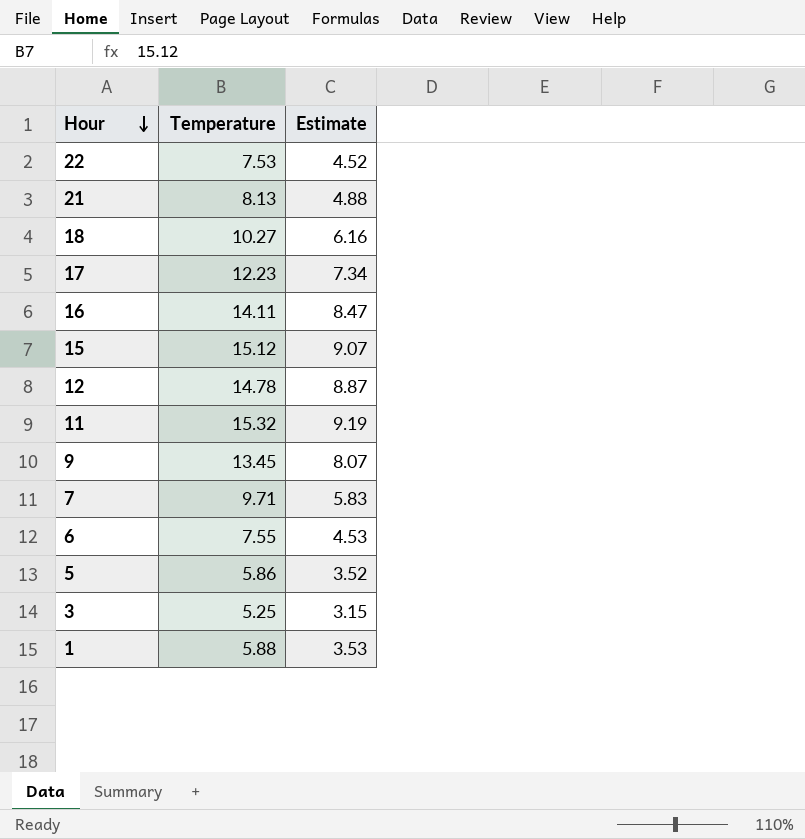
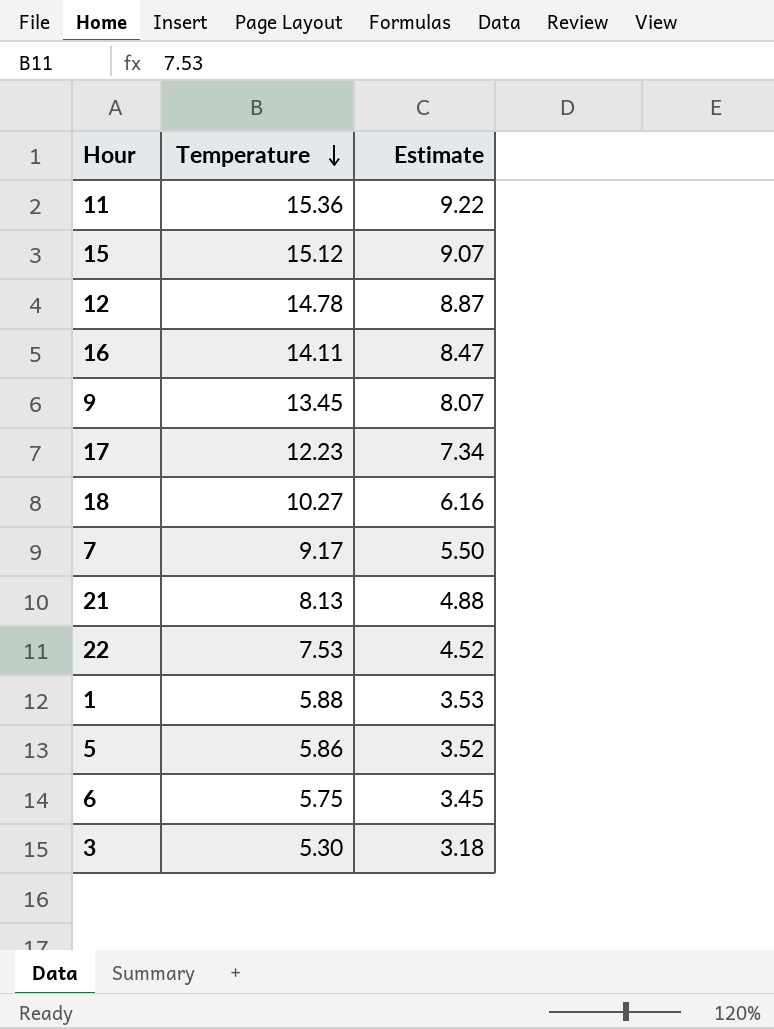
row order: Hour descending -> Temperature descending
11 | Temperature: 15.32 -> 15.36
11 | Estimate: 9.19 -> 9.22
7 | Temperature: 9.71 -> 9.17
7 | Estimate: 5.83 -> 5.50
6 | Temperature: 7.55 -> 5.75
6 | Estimate: 4.53 -> 3.45
3 | Temperature: 5.25 -> 5.30
3 | Estimate: 3.15 -> 3.18

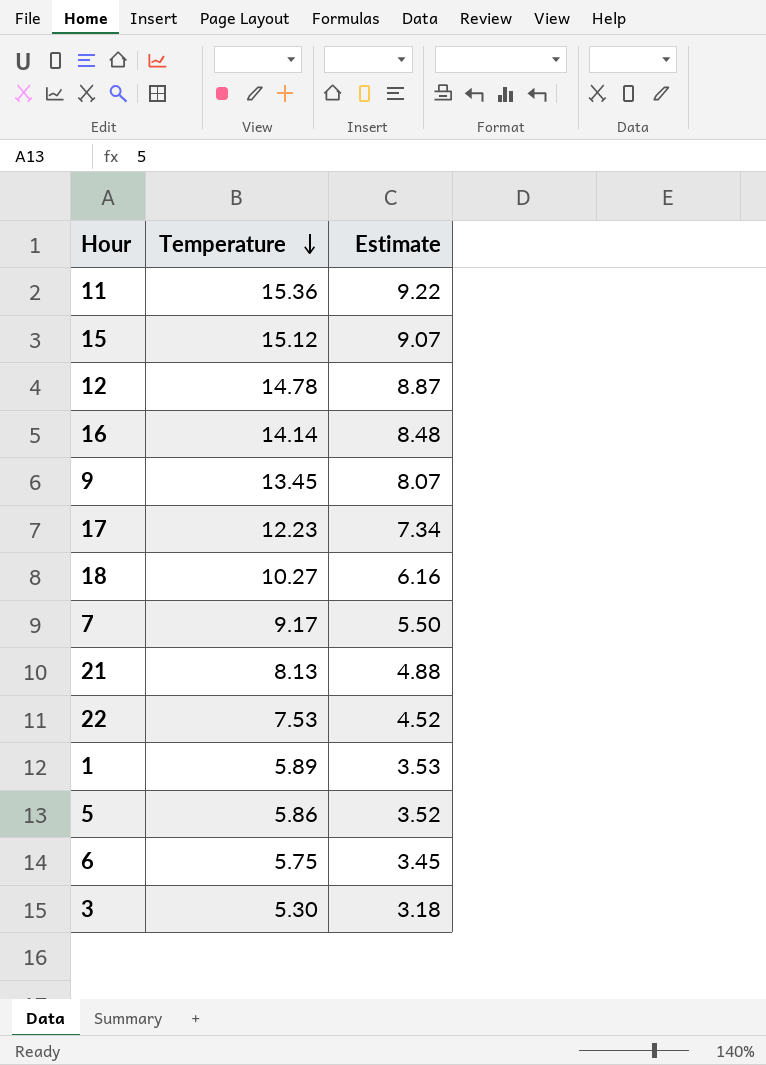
16 | Temperature: 14.11 -> 14.14
16 | Estimate: 8.47 -> 8.48
1 | Temperature: 5.88 -> 5.89

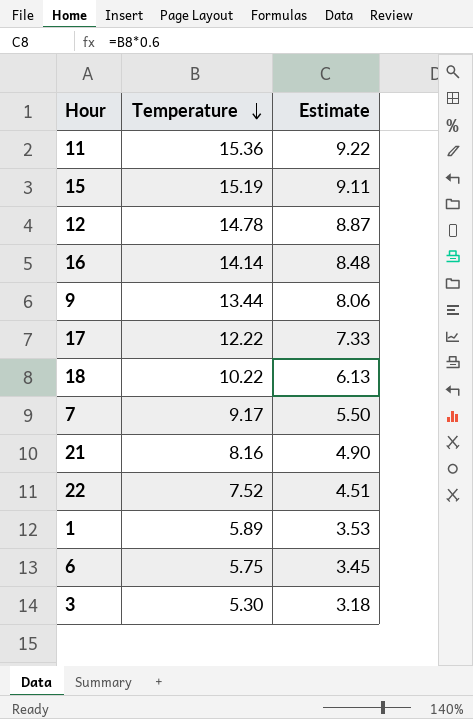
row 5: 5.86 | 3.52 -> none
15 | Temperature: 15.12 -> 15.19
15 | Estimate: 9.07 -> 9.11
9 | Temperature: 13.45 -> 13.44
9 | Estimate: 8.07 -> 8.06
17 | Temperature: 12.23 -> 12.22
17 | Estimate: 7.34 -> 7.33
18 | Temperature: 10.27 -> 10.22
18 | Estimate: 6.16 -> 6.13
21 | Temperature: 8.13 -> 8.16
21 | Estimate: 4.88 -> 4.90
22 | Temperature: 7.53 -> 7.52
22 | Estimate: 4.52 -> 4.51

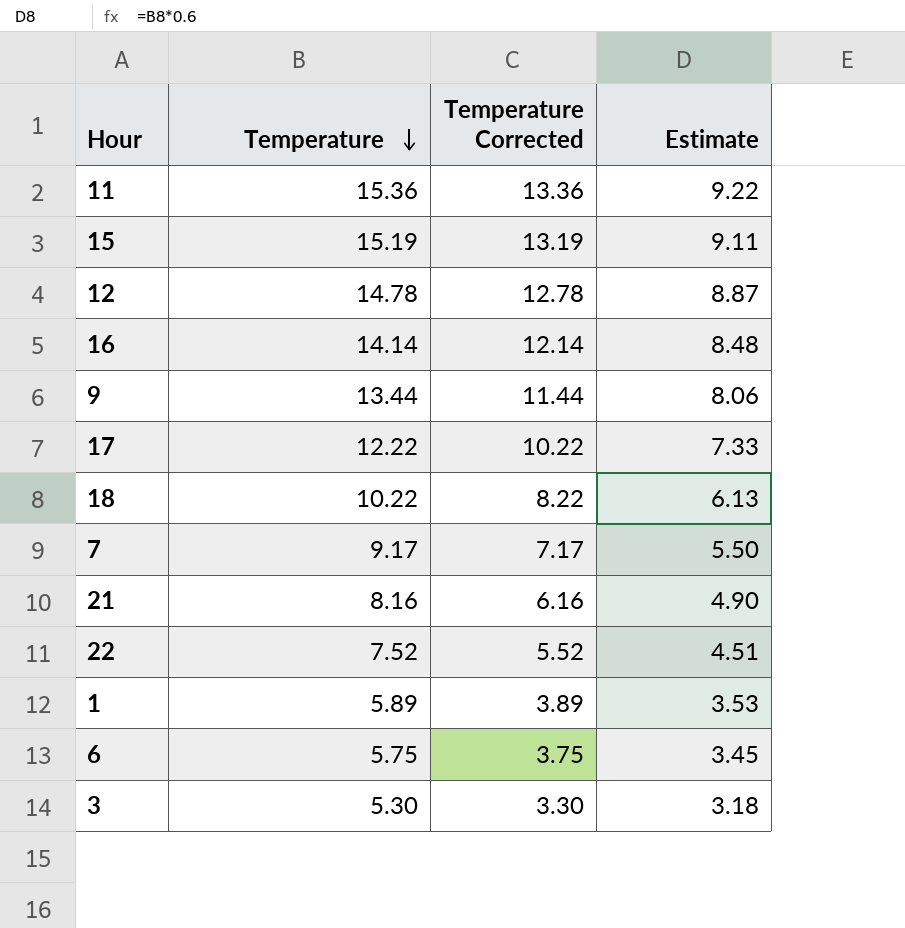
column Temperature Corrected | formula: none -> [Temperature] - 2

